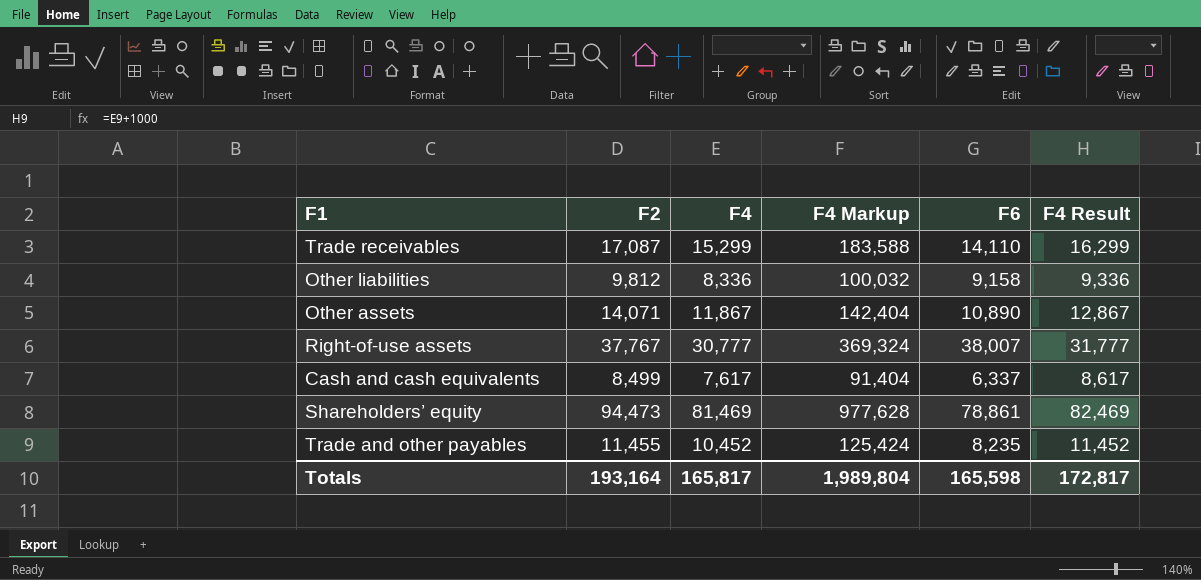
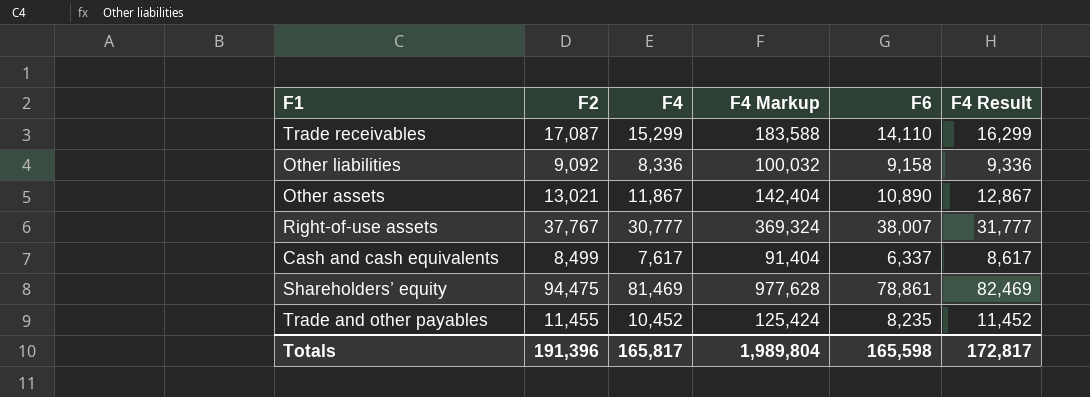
Other liabilities | F2: 9,812 -> 9,092
Other assets | F2: 14,071 -> 13,021
Shareholders’ equity | F2: 94,473 -> 94,475
Totals | F2: 193,164 -> 191,396

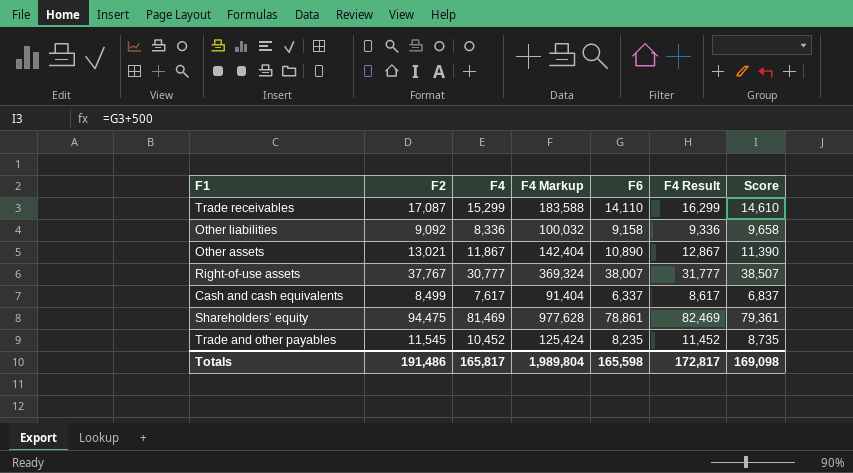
column Score | formula: none -> [F6] + 500
Trade and other payables | F2: 11,455 -> 11,545
Totals | F2: 191,396 -> 191,486

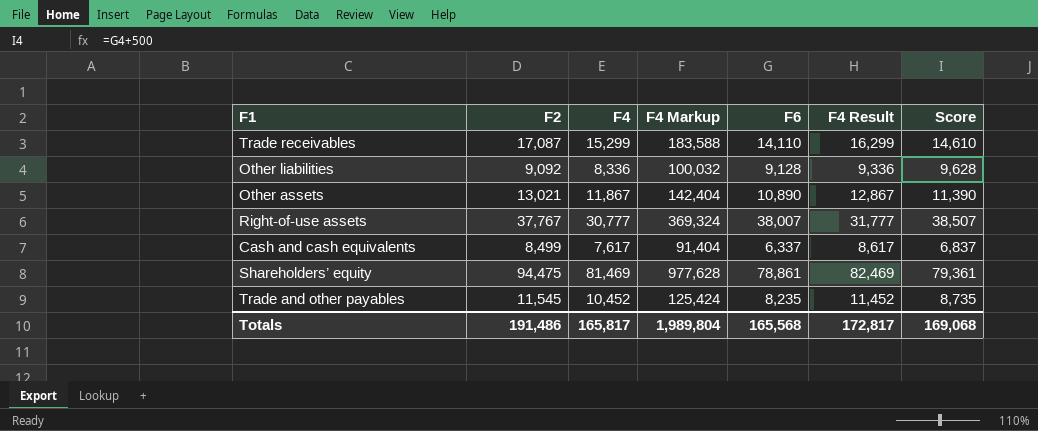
Other liabilities | F6: 9,158 -> 9,128
Other liabilities | Score: 9,658 -> 9,628
Totals | F6: 165,598 -> 165,568
Totals | Score: 169,098 -> 169,068

